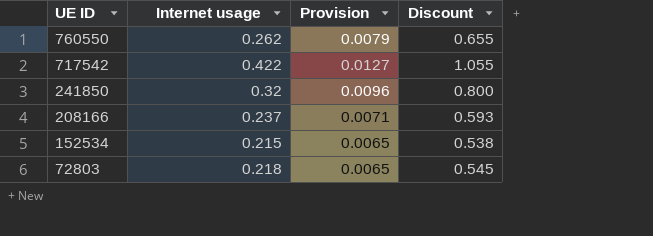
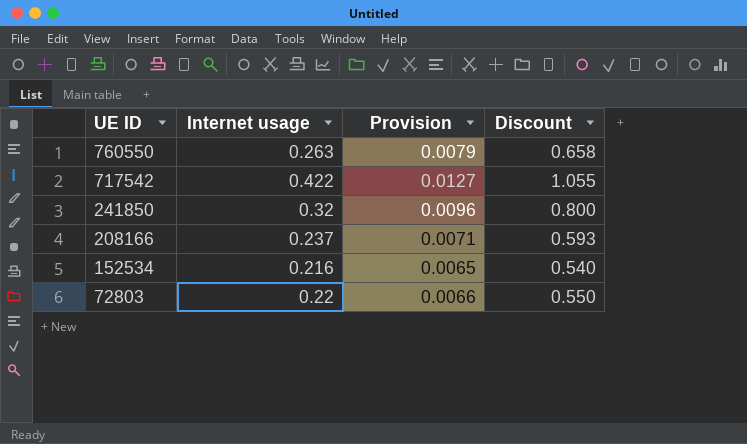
760550 | Internet usage: 0.262 -> 0.263
760550 | Discount: 0.655 -> 0.658
152534 | Internet usage: 0.215 -> 0.216
152534 | Discount: 0.538 -> 0.540
72803 | Internet usage: 0.218 -> 0.22
72803 | Provision: 0.0065 -> 0.0066
72803 | Discount: 0.545 -> 0.550

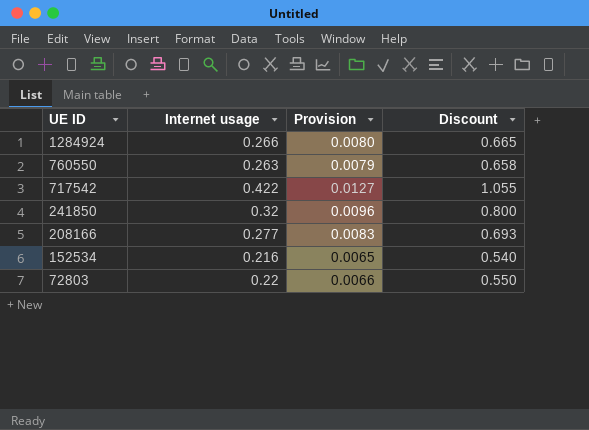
row 1284924: none -> 0.266 | 0.0080 | 0.665
208166 | Internet usage: 0.237 -> 0.277
208166 | Provision: 0.0071 -> 0.0083
208166 | Discount: 0.593 -> 0.693

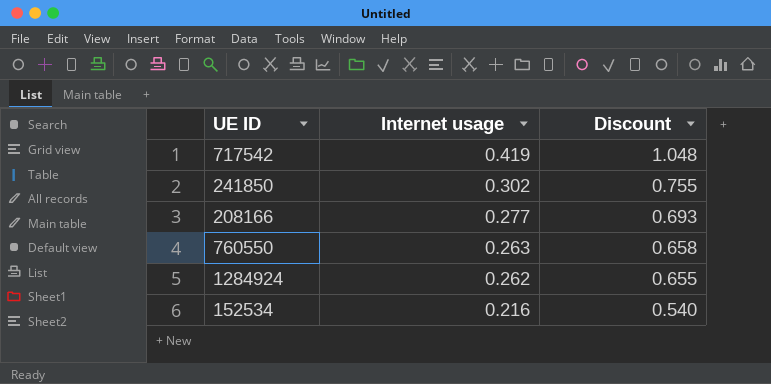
row order: UE ID descending -> Internet usage descending
column Provision | formula: [Internet usage] * 0.03 -> none
row 72803: 0.22 | 0.0066 | 0.550 -> none
717542 | Internet usage: 0.422 -> 0.419
717542 | Discount: 1.055 -> 1.048
241850 | Internet usage: 0.32 -> 0.302
241850 | Discount: 0.800 -> 0.755
1284924 | Internet usage: 0.266 -> 0.262
1284924 | Discount: 0.665 -> 0.655

